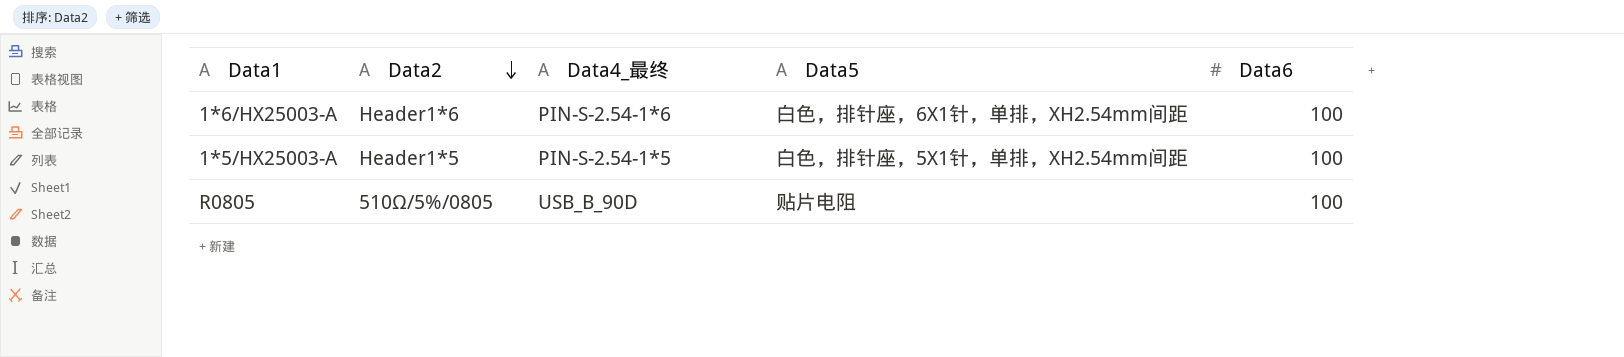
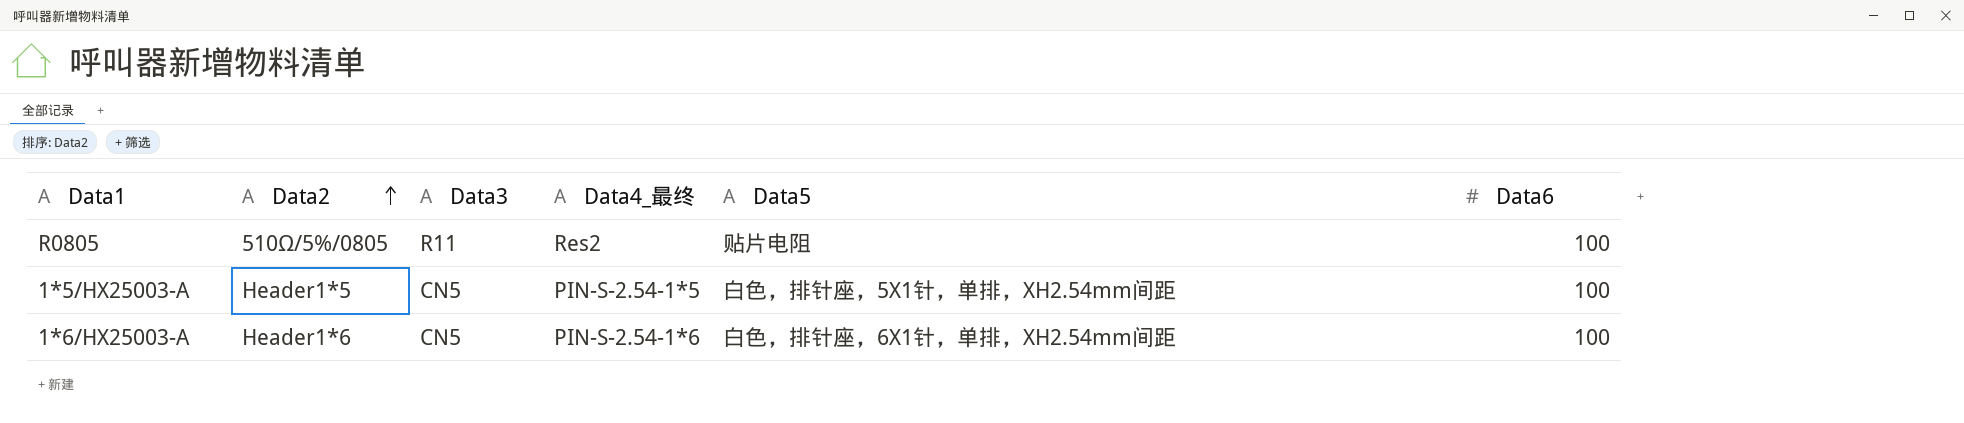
row order: Data2 descending -> Data2 ascending
column Data3 | position: none -> 3
R0805 | Data4_最终: USB_B_90D -> Res2

